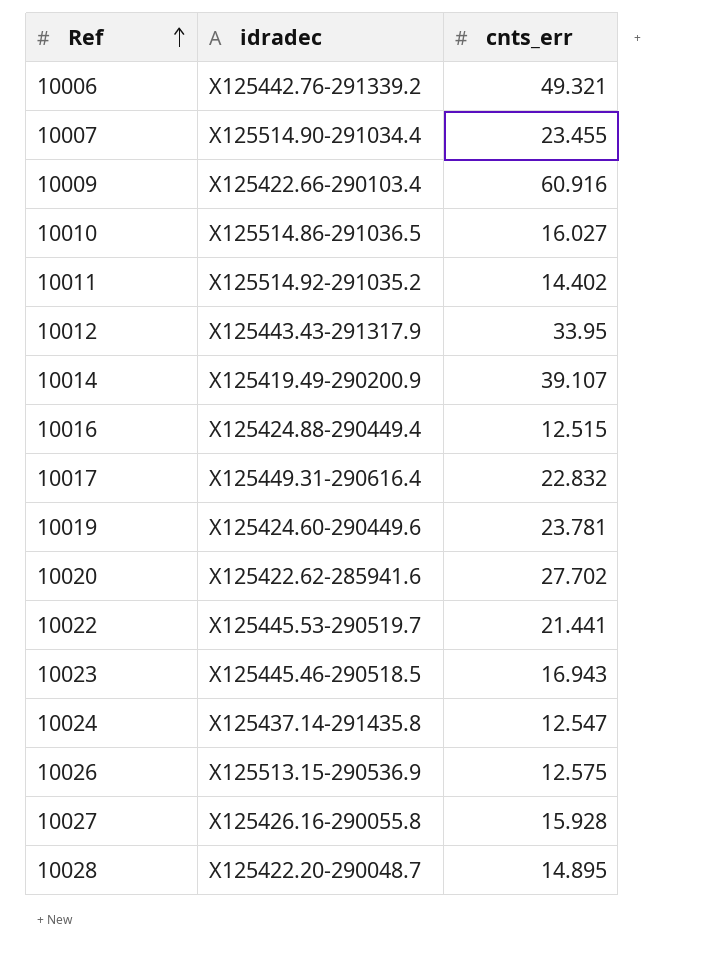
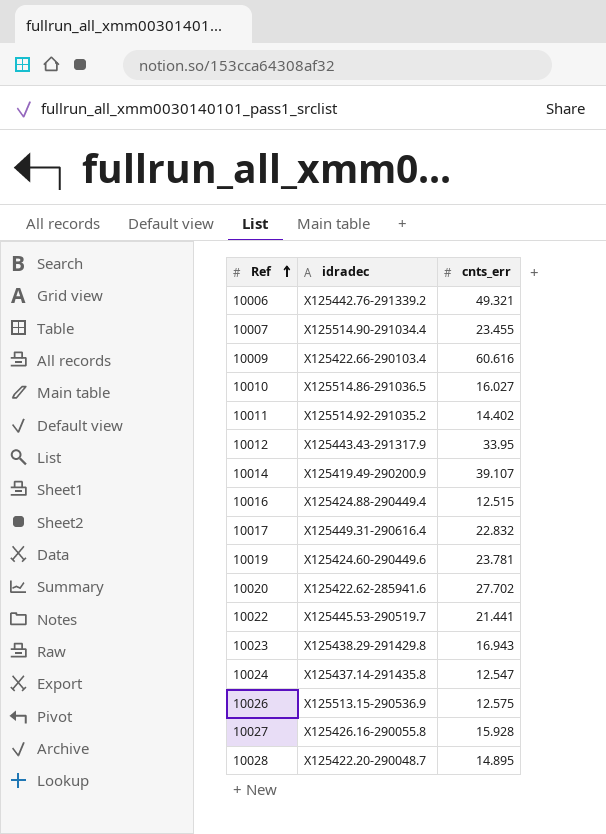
10009 | cnts_err: 60.916 -> 60.616
10023 | idradec: X125445.46-290518.5 -> X125438.29-291429.8

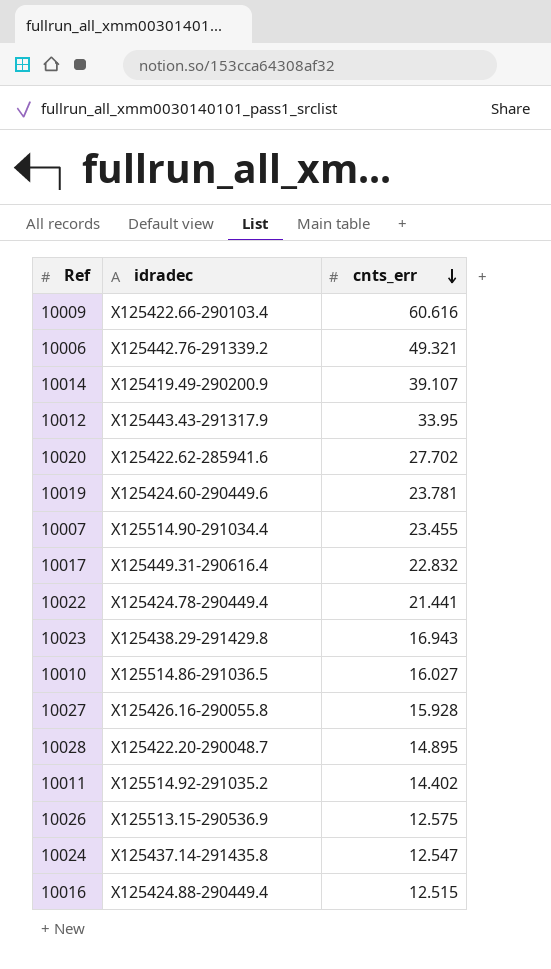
row order: Ref ascending -> cnts_err descending
10022 | idradec: X125445.53-290519.7 -> X125424.78-290449.4

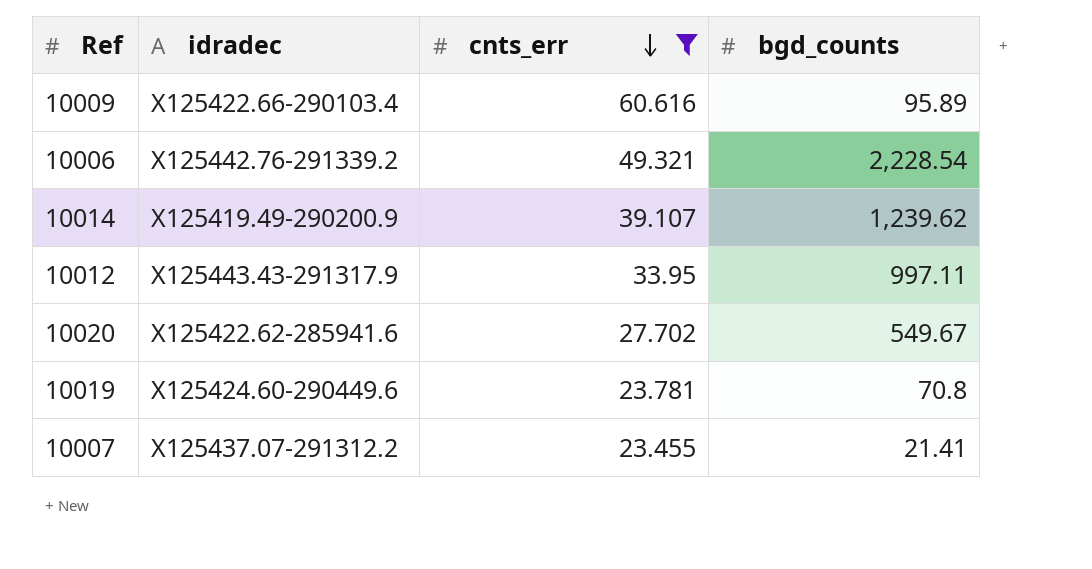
filter: none -> cnts_err >= 23.455
column bgd_counts | position: none -> 4
10007 | idradec: X125514.90-291034.4 -> X125437.07-291312.2

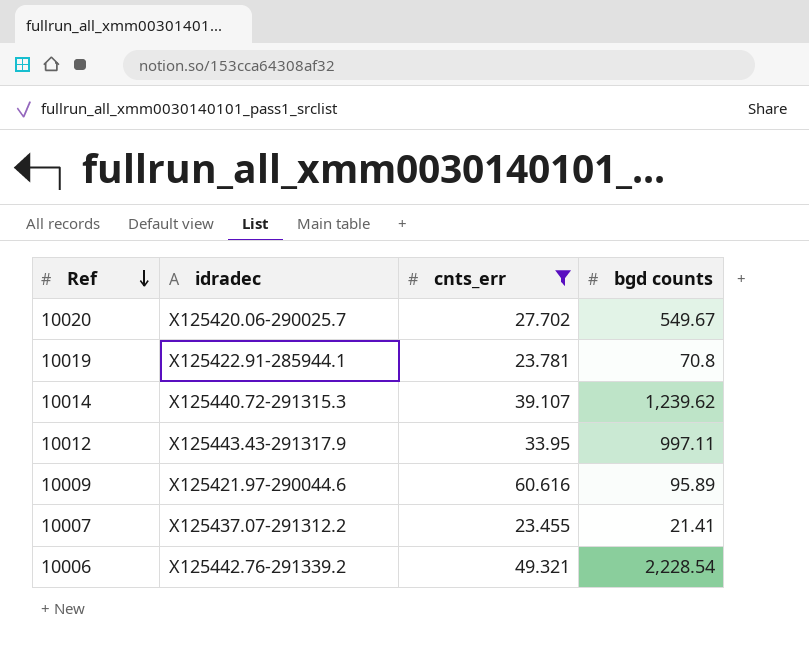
row order: cnts_err descending -> Ref descending
column name: bgd_counts -> bgd counts
10020 | idradec: X125422.62-285941.6 -> X125420.06-290025.7
10019 | idradec: X125424.60-290449.6 -> X125422.91-285944.1
10014 | idradec: X125419.49-290200.9 -> X125440.72-291315.3
10009 | idradec: X125422.66-290103.4 -> X125421.97-290044.6

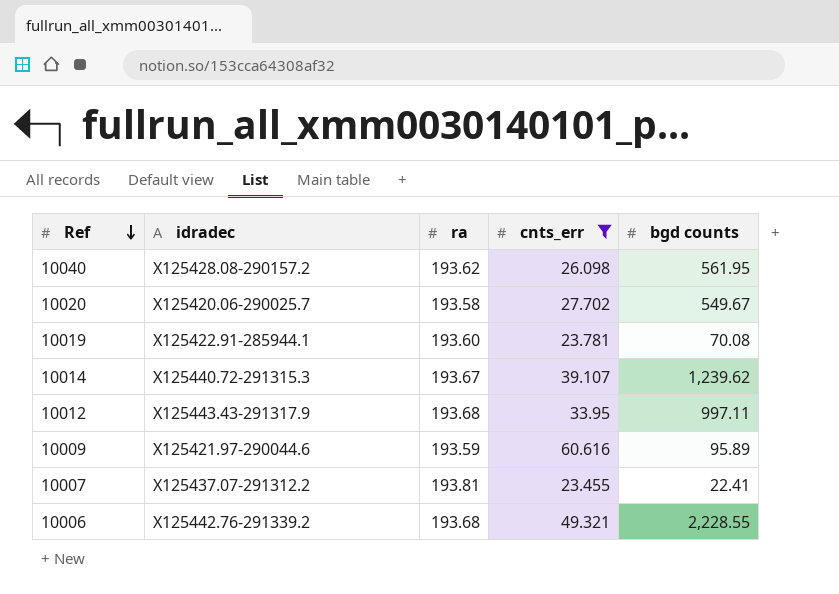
column ra | position: none -> 3
row 10040: none -> X125428.08-290157.2 | 193.62 | 26.098 | 561.95
10019 | bgd counts: 70.8 -> 70.08
10007 | bgd counts: 21.41 -> 22.41
10006 | bgd counts: 2,228.54 -> 2,228.55

